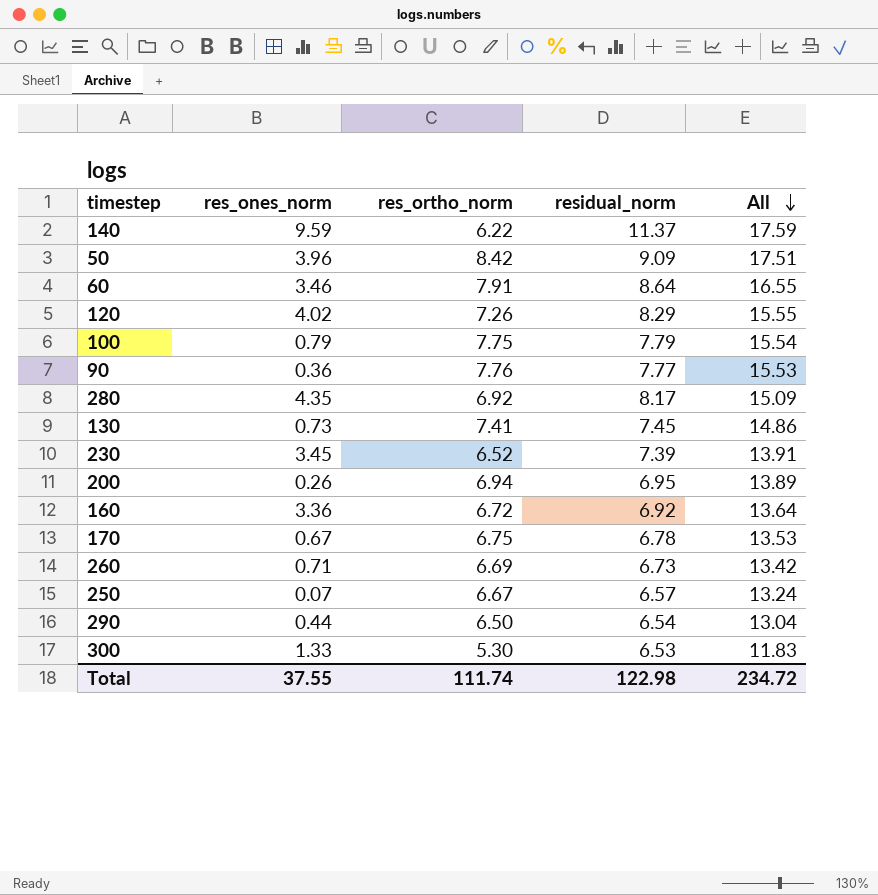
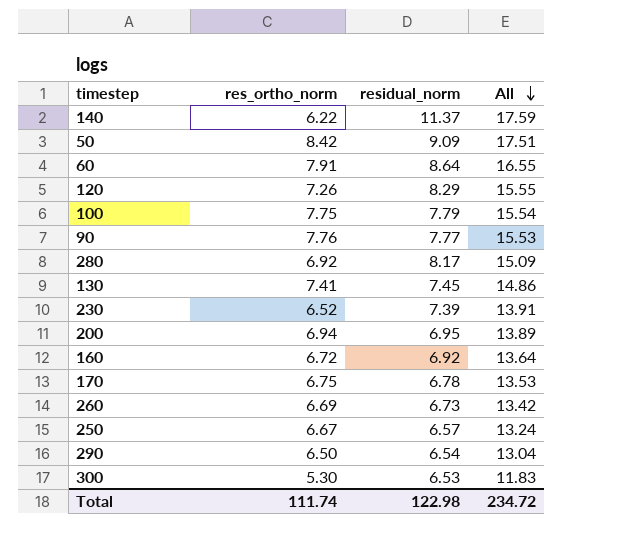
column res_ones_norm | position: 2 -> none

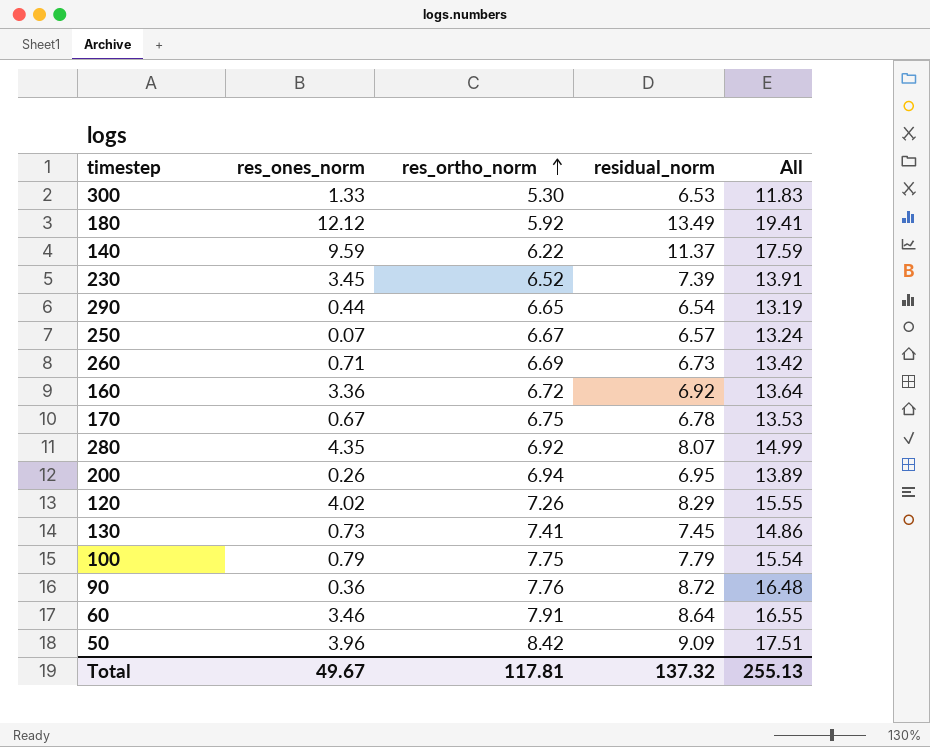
row order: All descending -> res_ortho_norm ascending
column res_ones_norm | position: none -> 2
row 180: none -> 12.12 | 5.92 | 13.49 | 19.41
290 | res_ortho_norm: 6.50 -> 6.65
290 | All: 13.04 -> 13.19
280 | residual_norm: 8.17 -> 8.07
280 | All: 15.09 -> 14.99
90 | residual_norm: 7.77 -> 8.72
90 | All: 15.53 -> 16.48
Total | res_ortho_norm: 111.74 -> 117.81
Total | residual_norm: 122.98 -> 137.32
Total | All: 234.72 -> 255.13

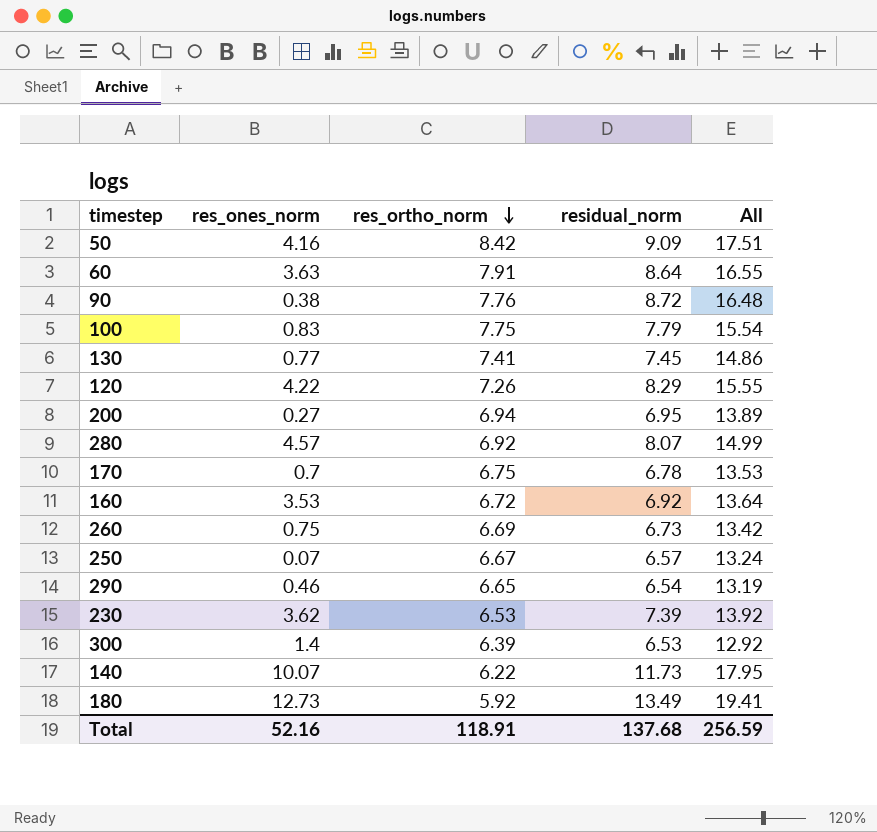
row order: res_ortho_norm ascending -> res_ortho_norm descending
50 | res_ones_norm: 3.96 -> 4.16
60 | res_ones_norm: 3.46 -> 3.63
90 | res_ones_norm: 0.36 -> 0.38
100 | res_ones_norm: 0.79 -> 0.83
130 | res_ones_norm: 0.73 -> 0.77
120 | res_ones_norm: 4.02 -> 4.22
200 | res_ones_norm: 0.26 -> 0.27
280 | res_ones_norm: 4.35 -> 4.57
170 | res_ones_norm: 0.67 -> 0.7
160 | res_ones_norm: 3.36 -> 3.53
260 | res_ones_norm: 0.71 -> 0.75
290 | res_ones_norm: 0.44 -> 0.46
230 | res_ones_norm: 3.45 -> 3.62
230 | res_ortho_norm: 6.52 -> 6.53
230 | All: 13.91 -> 13.92
300 | res_ones_norm: 1.33 -> 1.4
300 | res_ortho_norm: 5.30 -> 6.39
300 | All: 11.83 -> 12.92
140 | res_ones_norm: 9.59 -> 10.07
140 | residual_norm: 11.37 -> 11.73
140 | All: 17.59 -> 17.95
180 | res_ones_norm: 12.12 -> 12.73
Total | res_ones_norm: 49.67 -> 52.16
Total | res_ortho_norm: 117.81 -> 118.91
Total | residual_norm: 137.32 -> 137.68
Total | All: 255.13 -> 256.59

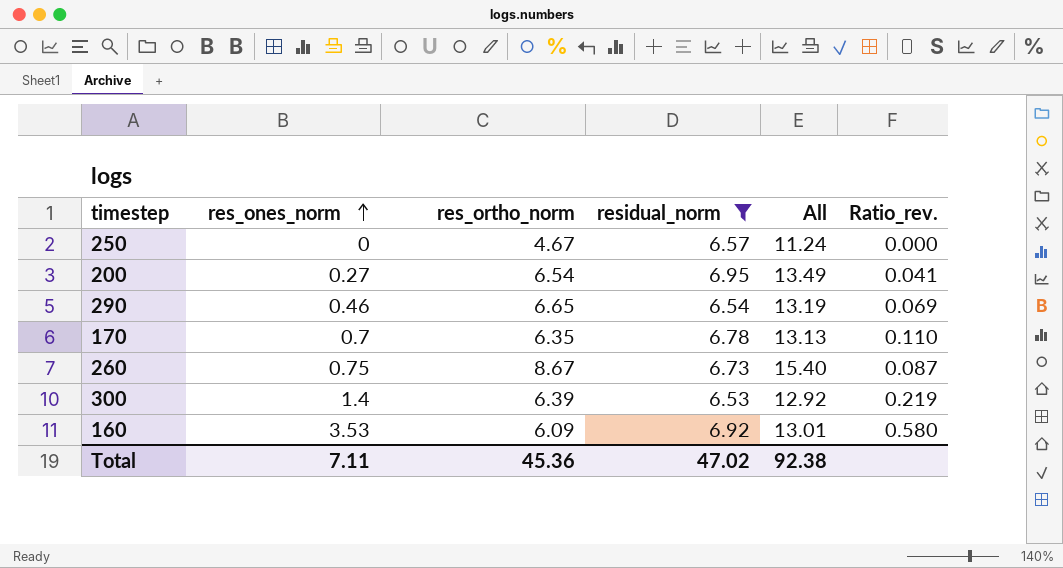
filter: none -> residual_norm <= 6.95
row order: res_ortho_norm descending -> res_ones_norm ascending
column Ratio_rev. | formula: none -> [res_ones_norm] / [res_ortho_norm]
250 | res_ones_norm: 0.07 -> 0
250 | res_ortho_norm: 6.67 -> 4.67
250 | All: 13.24 -> 11.24
200 | res_ortho_norm: 6.94 -> 6.54
200 | All: 13.89 -> 13.49
170 | res_ortho_norm: 6.75 -> 6.35
170 | All: 13.53 -> 13.13
260 | res_ortho_norm: 6.69 -> 8.67
260 | All: 13.42 -> 15.40
160 | res_ortho_norm: 6.72 -> 6.09
160 | All: 13.64 -> 13.01
Total | res_ones_norm: 52.16 -> 7.11
Total | res_ortho_norm: 118.91 -> 45.36
Total | residual_norm: 137.68 -> 47.02
Total | All: 256.59 -> 92.38

